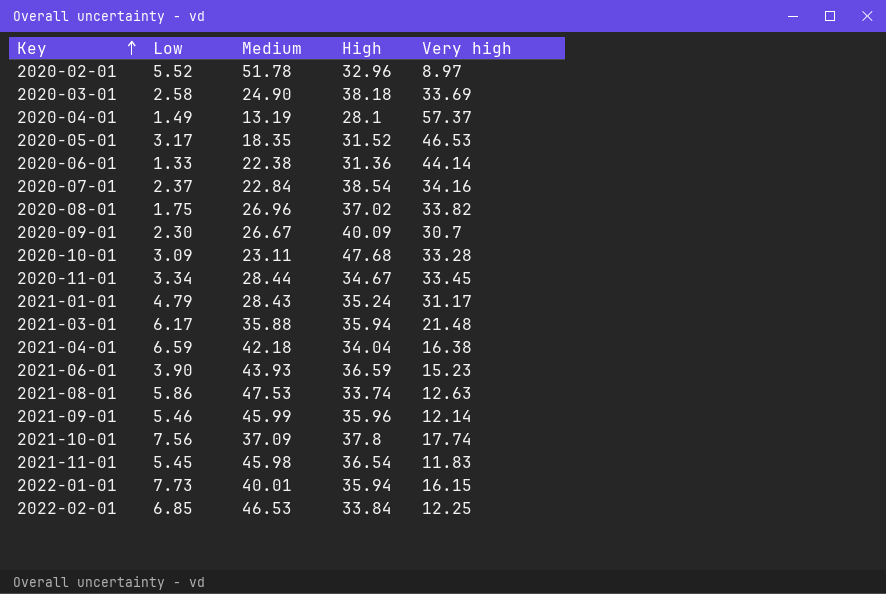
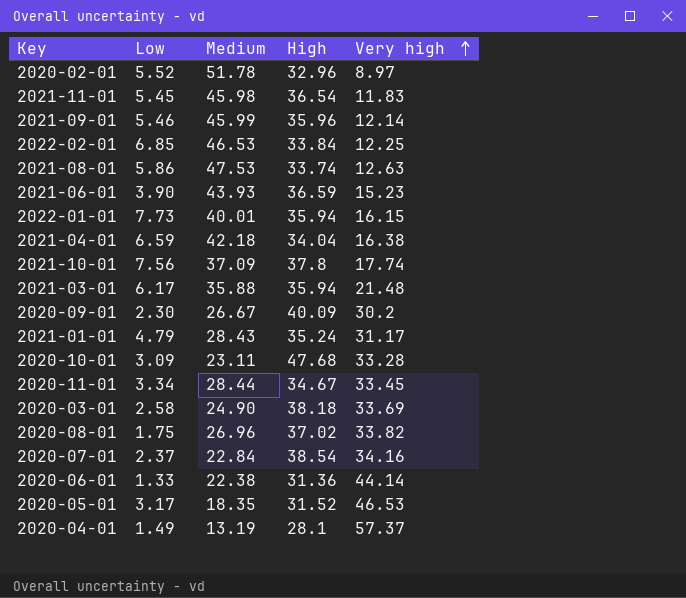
row order: Key ascending -> Very high ascending
2020-09-01 | Very high: 30.7 -> 30.2

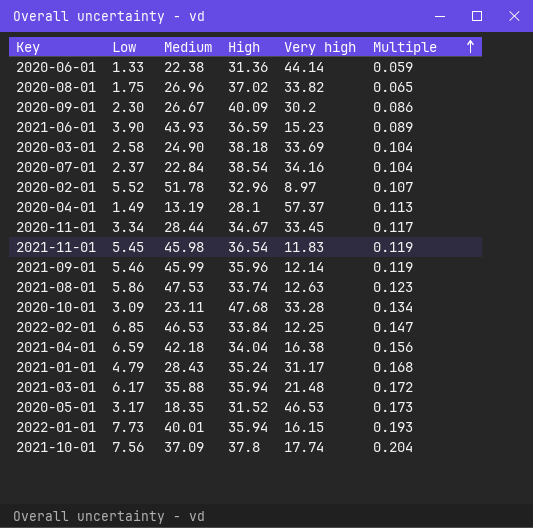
row order: Very high ascending -> Multiple ascending
column Multiple | formula: none -> [Low] / [Medium]

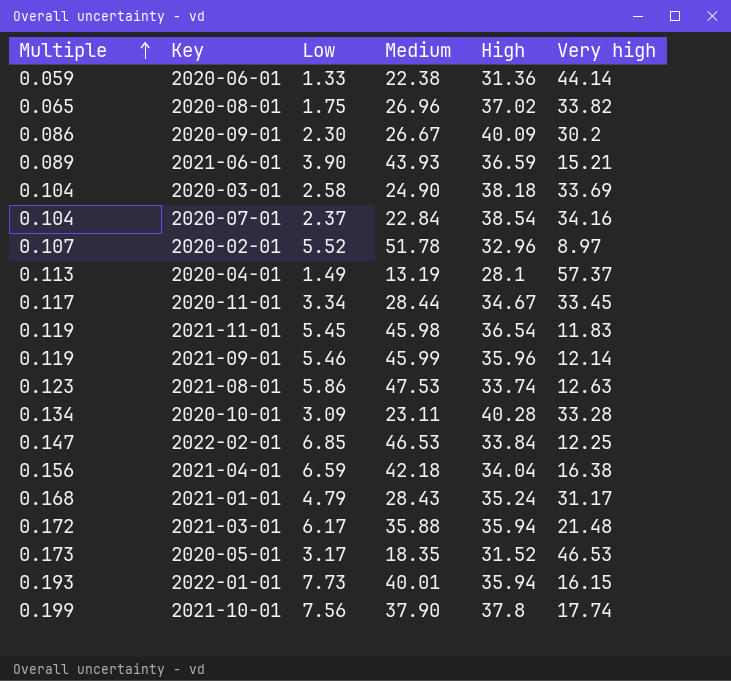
column Multiple | position: 6 -> 1
2021-06-01 | Very high: 15.23 -> 15.21
2020-10-01 | High: 47.68 -> 40.28
2021-10-01 | Multiple: 0.204 -> 0.199
2021-10-01 | Medium: 37.09 -> 37.90

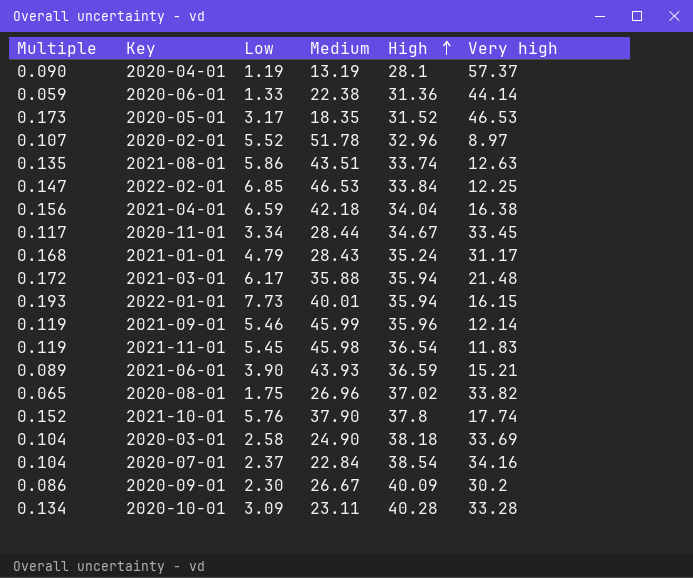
row order: Multiple ascending -> High ascending
2020-04-01 | Multiple: 0.113 -> 0.090
2020-04-01 | Low: 1.49 -> 1.19
2021-08-01 | Multiple: 0.123 -> 0.135
2021-08-01 | Medium: 47.53 -> 43.51
2021-10-01 | Multiple: 0.199 -> 0.152
2021-10-01 | Low: 7.56 -> 5.76

